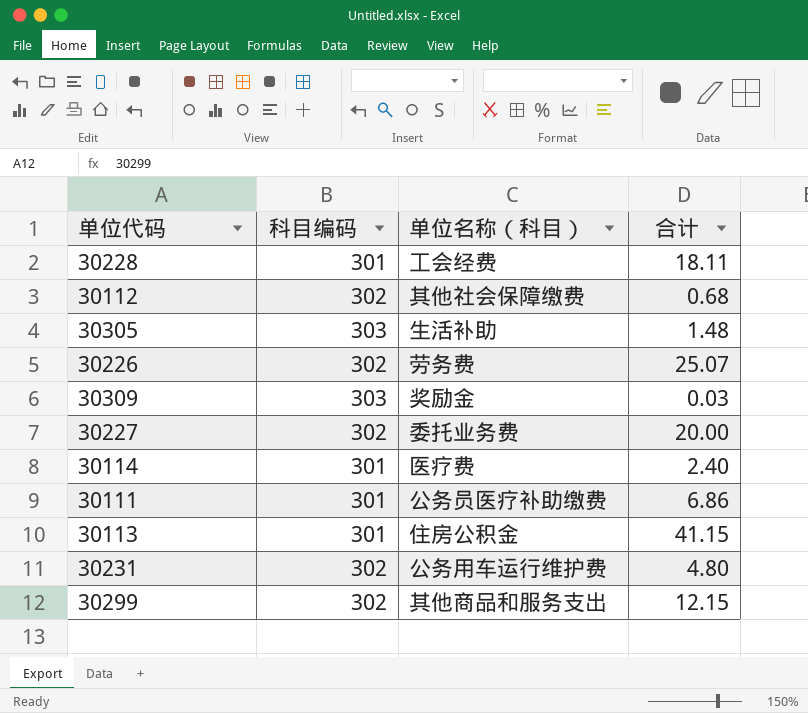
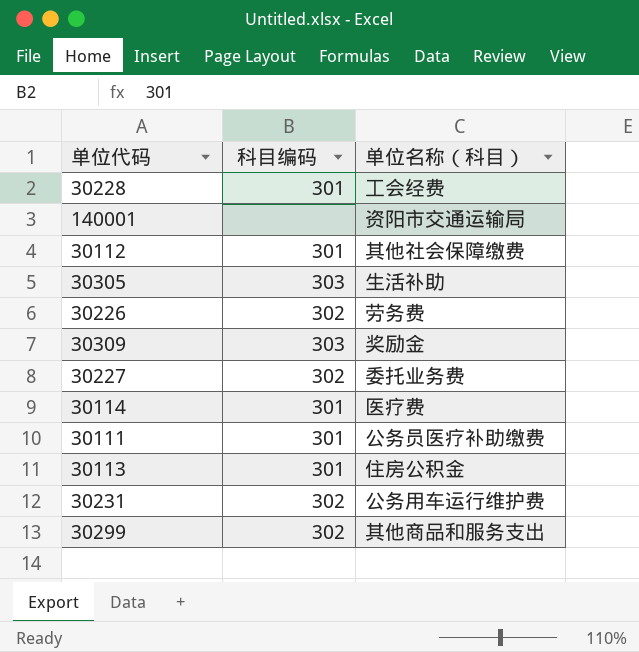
column 合计 | position: 4 -> none
row 140001: none -> none | 资阳市交通运输局
30112 | 科目编码: 302 -> 301

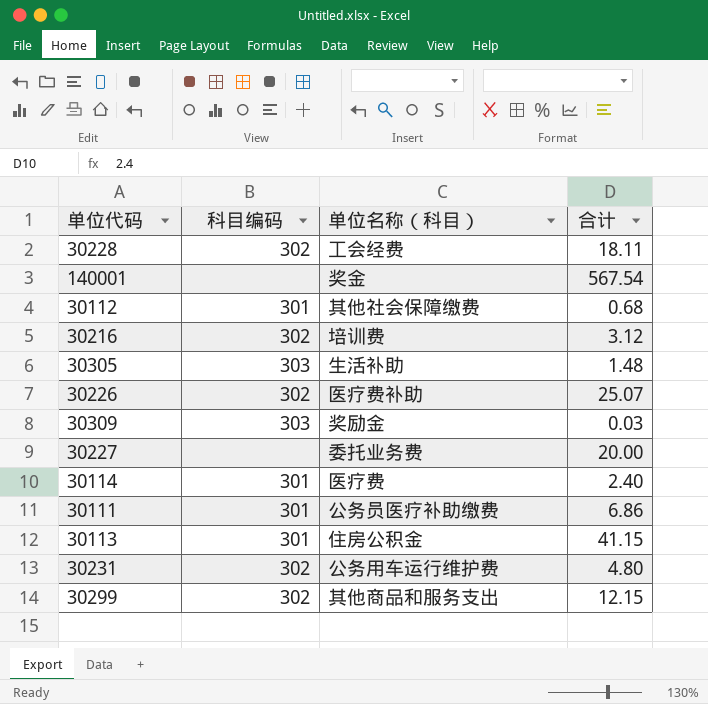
column 合计 | position: none -> 4
30228 | 科目编码: 301 -> 302
140001 | 单位名称（科目）: 资阳市交通运输局 -> 奖金
row 30216: none -> 302 | 培训费 | 3.12
30226 | 单位名称（科目）: 劳务费 -> 医疗费补助
30227 | 科目编码: 302 -> none

